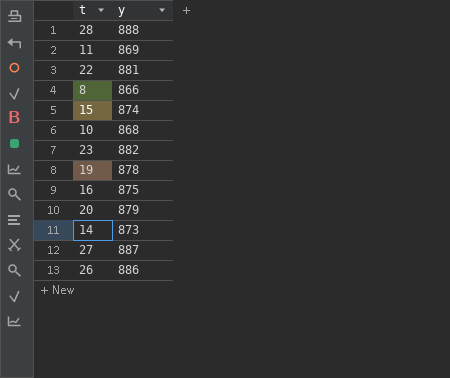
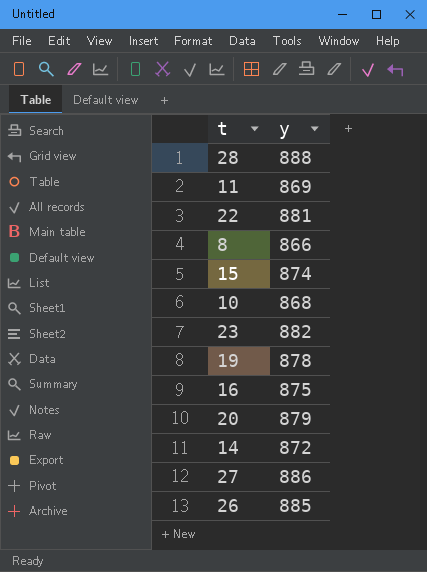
14 | y: 873 -> 872
27 | y: 887 -> 886
26 | y: 886 -> 885

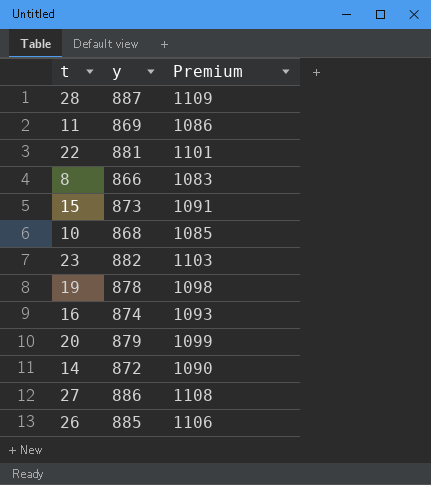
column Premium | formula: none -> [y] * 1.25
28 | y: 888 -> 887
15 | y: 874 -> 873
16 | y: 875 -> 874

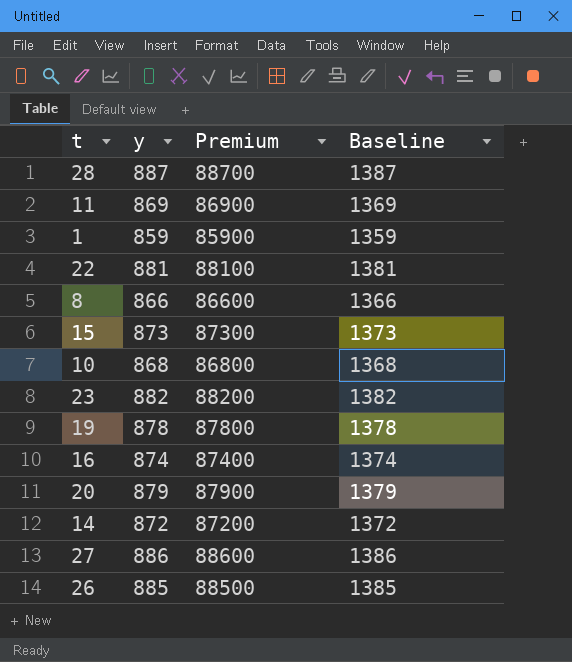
column Premium | formula: [y] * 1.25 -> [y] * 100
column Baseline | formula: none -> [y] + 500
row 1: none -> 859 | 85900 | 1359

